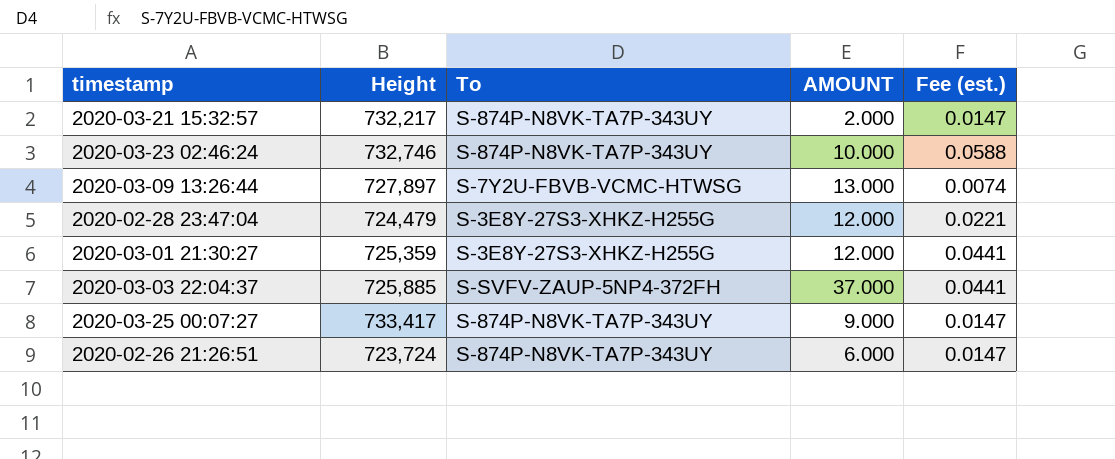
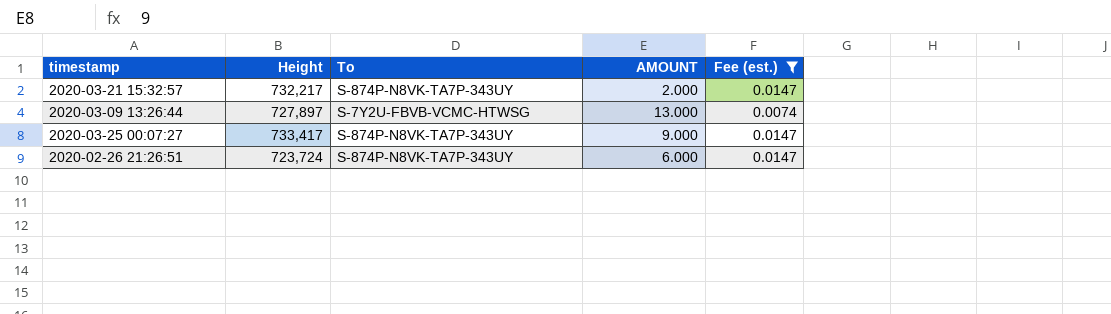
filter: none -> Fee (est.) <= 0.0147

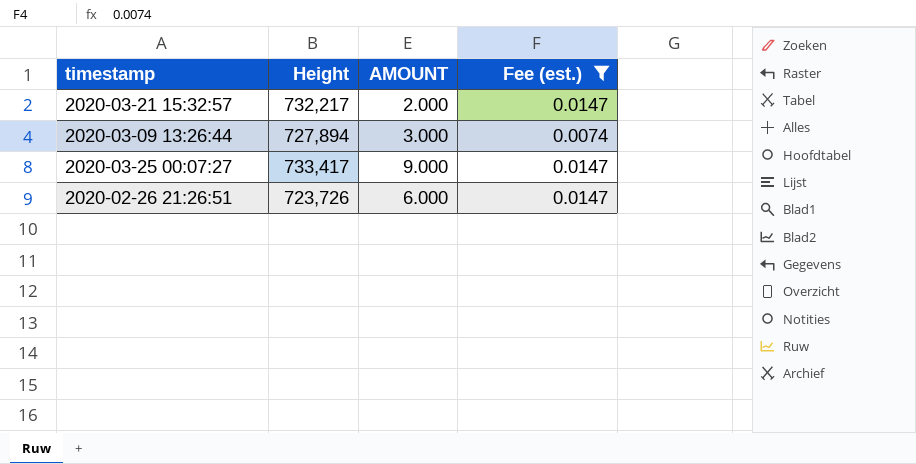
column To | position: 3 -> none
2020-03-09 13:26:44 | Height: 727,897 -> 727,894
2020-03-09 13:26:44 | AMOUNT: 13.000 -> 3.000
2020-02-26 21:26:51 | Height: 723,724 -> 723,726

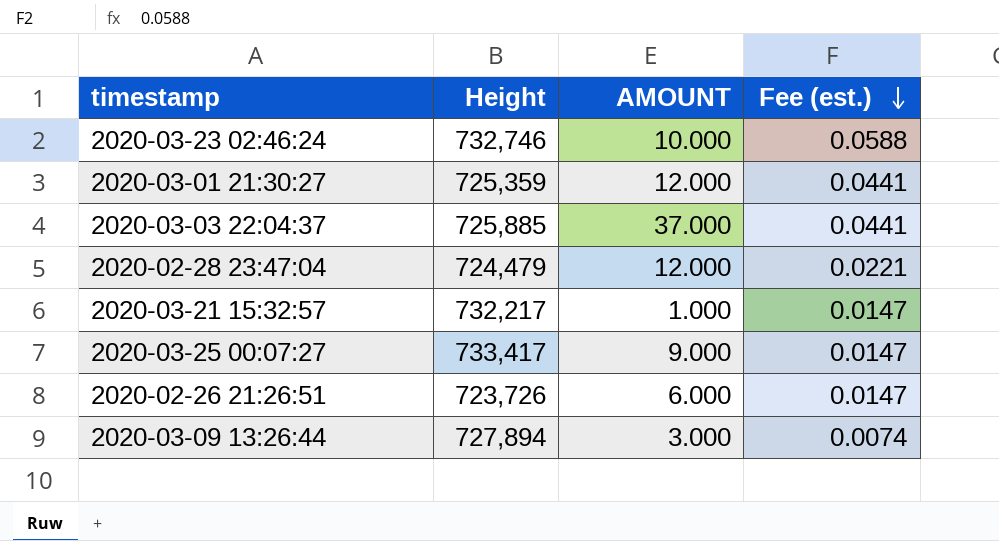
filter: Fee (est.) <= 0.0147 -> none
row order: none -> Fee (est.) descending
2020-03-21 15:32:57 | AMOUNT: 2.000 -> 1.000

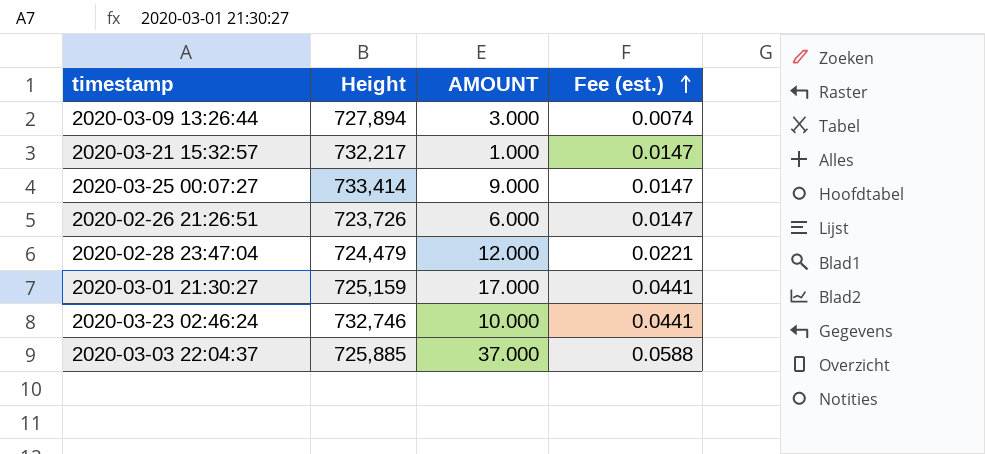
row order: Fee (est.) descending -> Fee (est.) ascending
2020-03-25 00:07:27 | Height: 733,417 -> 733,414
2020-03-01 21:30:27 | Height: 725,359 -> 725,159
2020-03-01 21:30:27 | AMOUNT: 12.000 -> 17.000
2020-03-23 02:46:24 | Fee (est.): 0.0588 -> 0.0441
2020-03-03 22:04:37 | Fee (est.): 0.0441 -> 0.0588

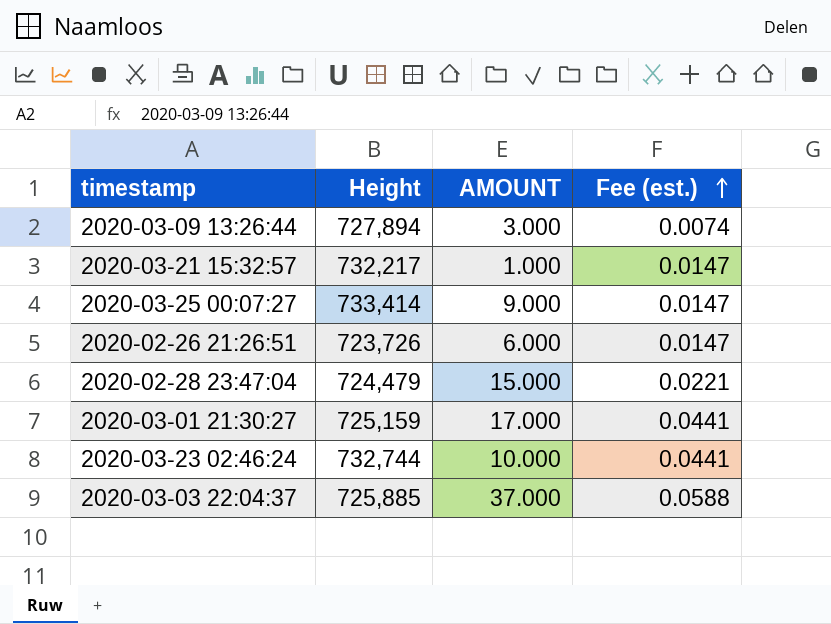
2020-02-28 23:47:04 | AMOUNT: 12.000 -> 15.000
2020-03-23 02:46:24 | Height: 732,746 -> 732,744

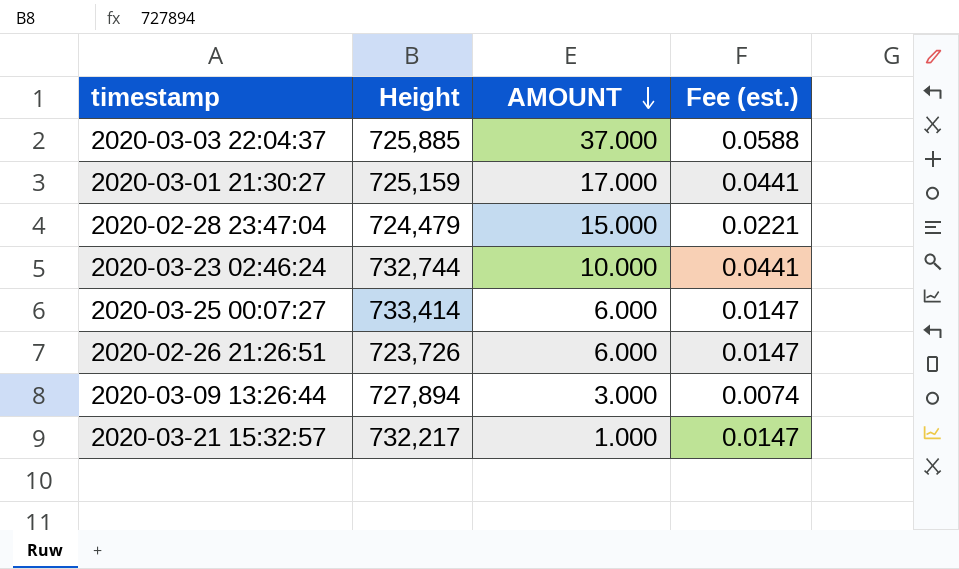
row order: Fee (est.) ascending -> AMOUNT descending
2020-03-25 00:07:27 | AMOUNT: 9.000 -> 6.000

